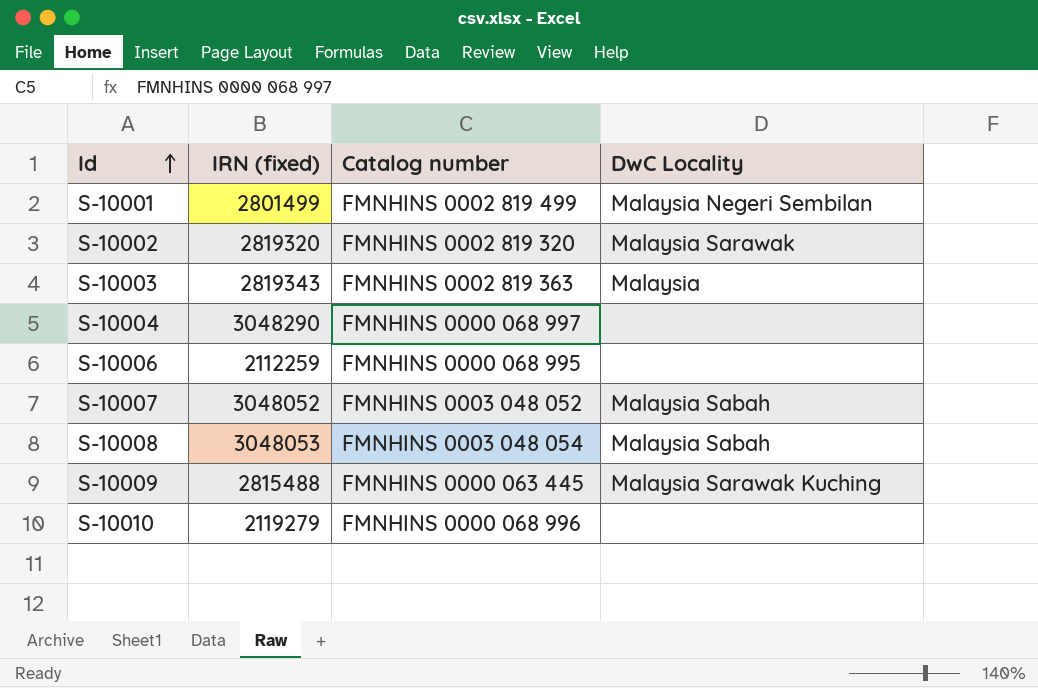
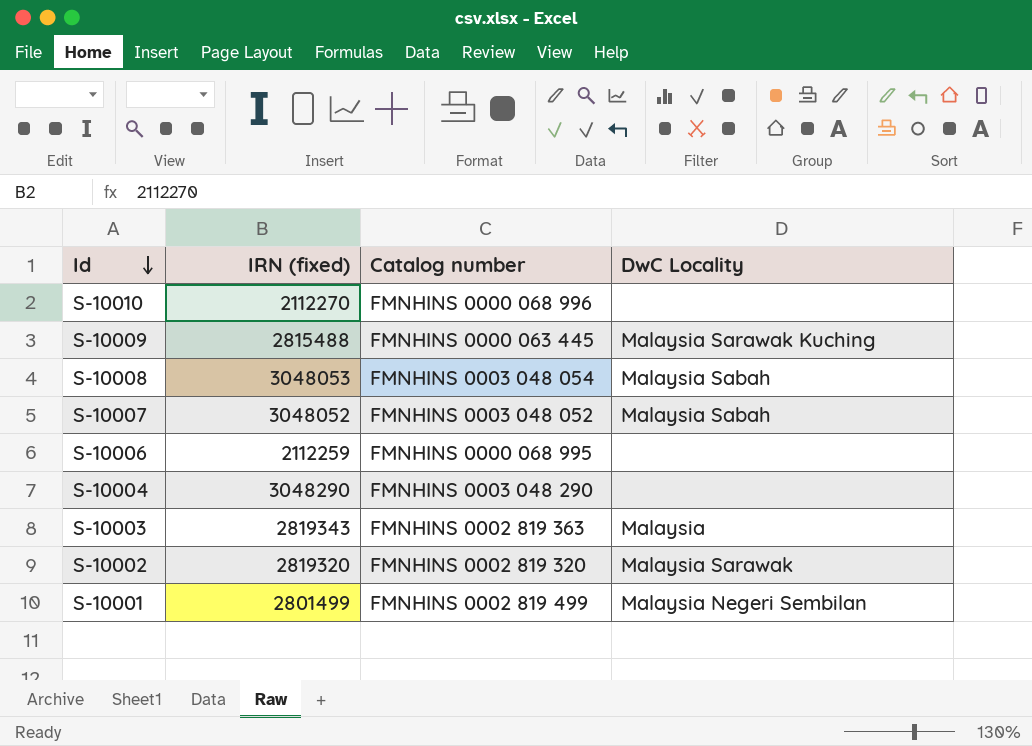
row order: Id ascending -> Id descending
S-10010 | IRN (fixed): 2119279 -> 2112270
S-10004 | Catalog number: FMNHINS 0000 068 997 -> FMNHINS 0003 048 290

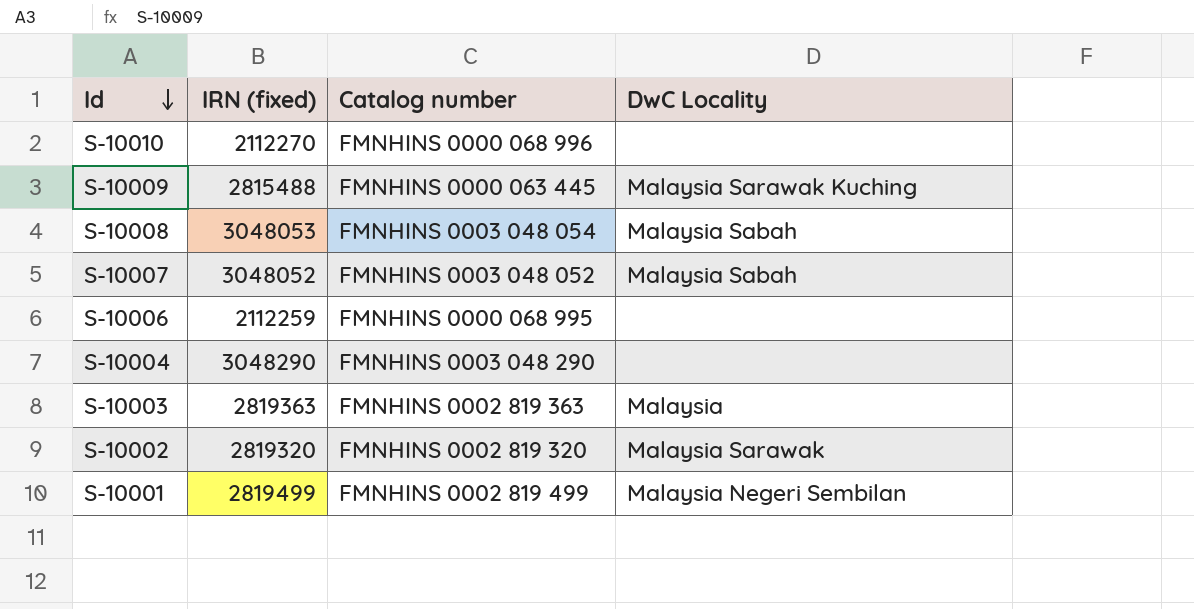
S-10003 | IRN (fixed): 2819343 -> 2819363
S-10001 | IRN (fixed): 2801499 -> 2819499

